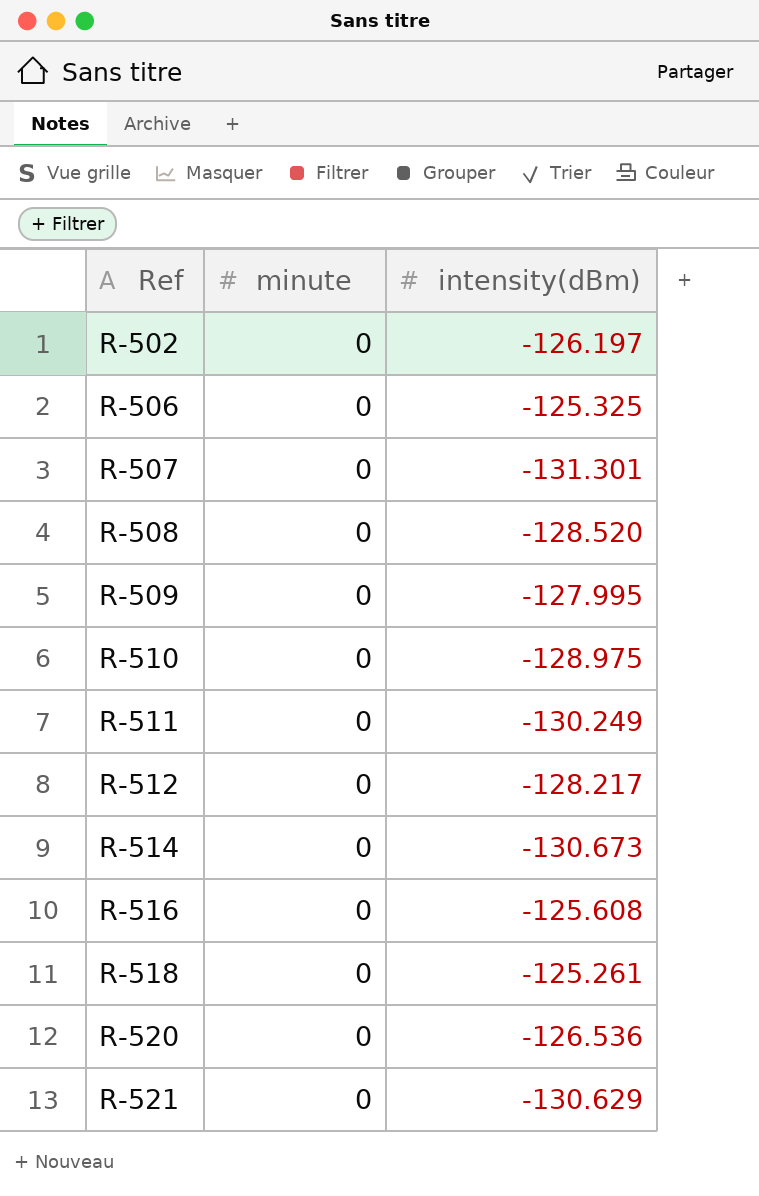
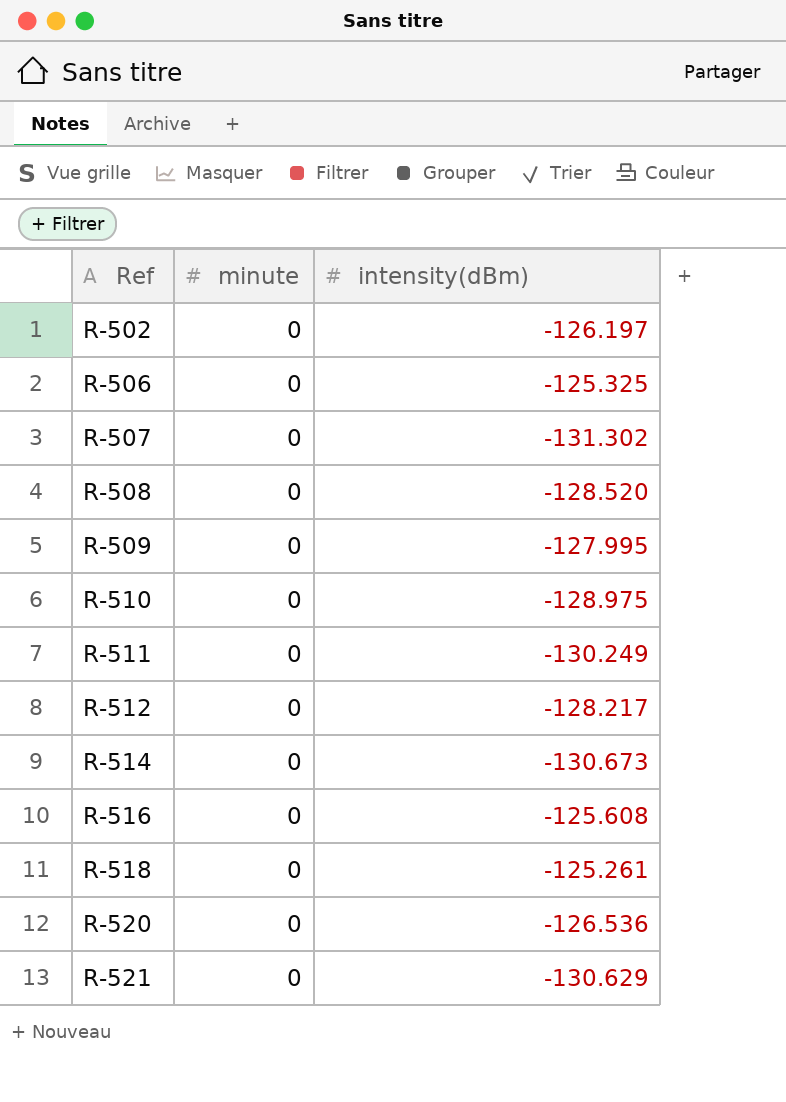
R-507 | intensity(dBm): -131.301 -> -131.302

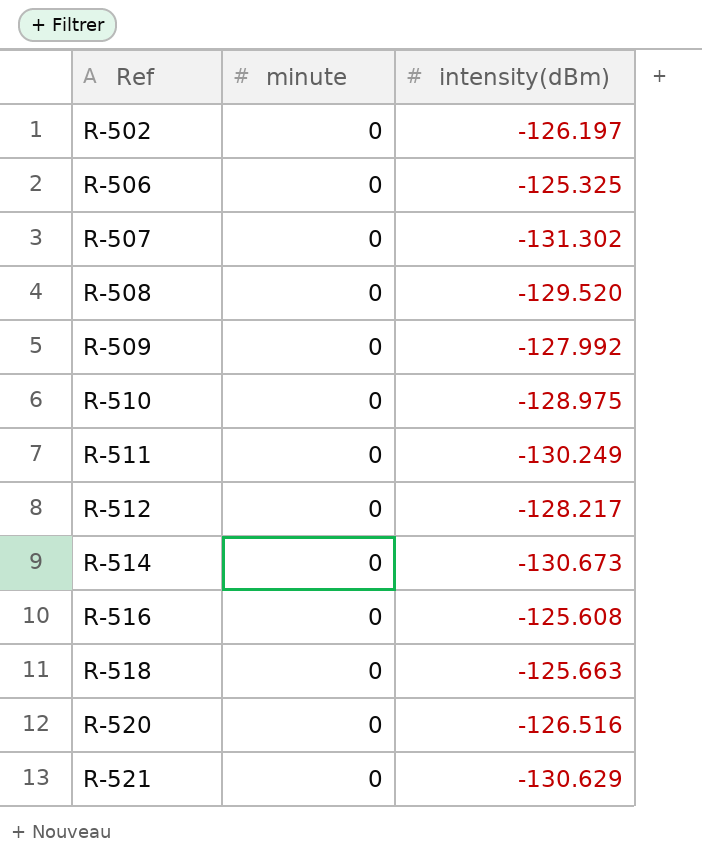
R-508 | intensity(dBm): -128.520 -> -129.520
R-509 | intensity(dBm): -127.995 -> -127.992
R-518 | intensity(dBm): -125.261 -> -125.663
R-520 | intensity(dBm): -126.536 -> -126.516

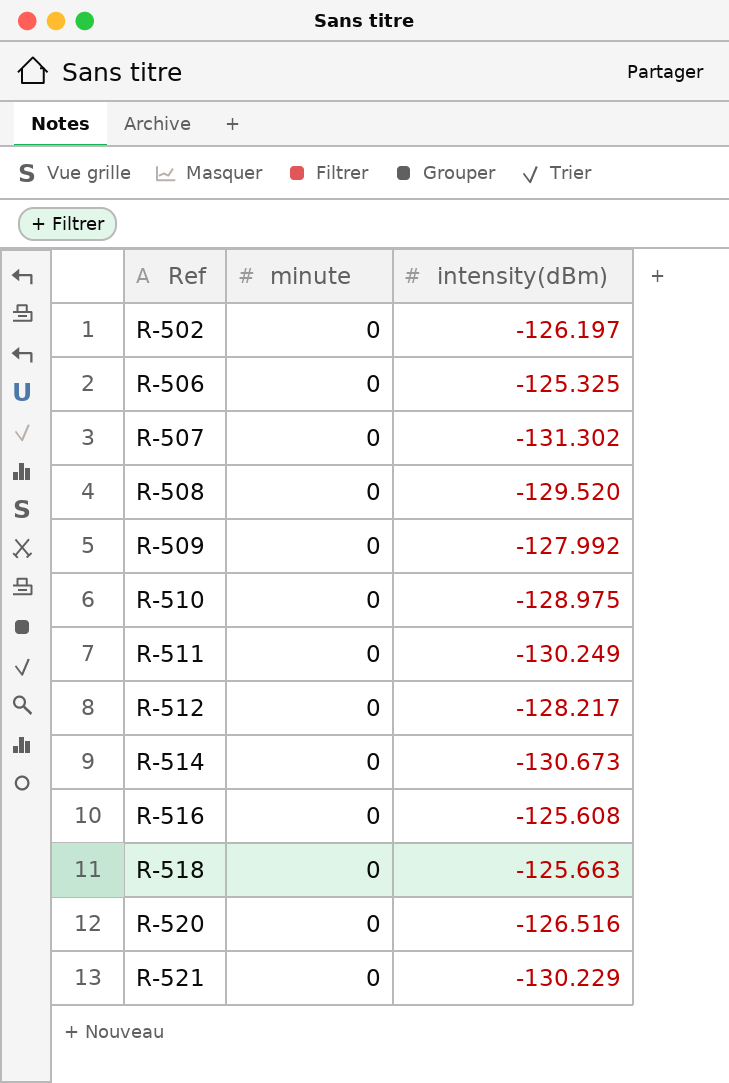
R-521 | intensity(dBm): -130.629 -> -130.229

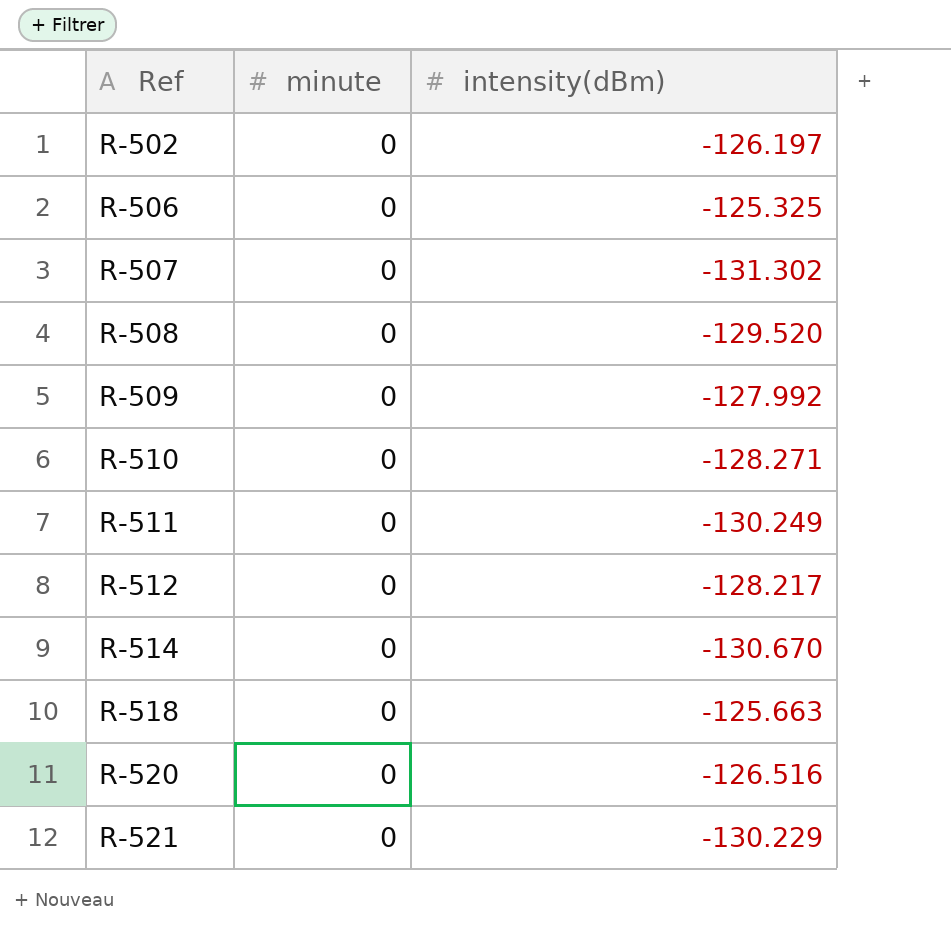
row R-516: 0 | -125.608 -> none
R-510 | intensity(dBm): -128.975 -> -128.271
R-514 | intensity(dBm): -130.673 -> -130.670

